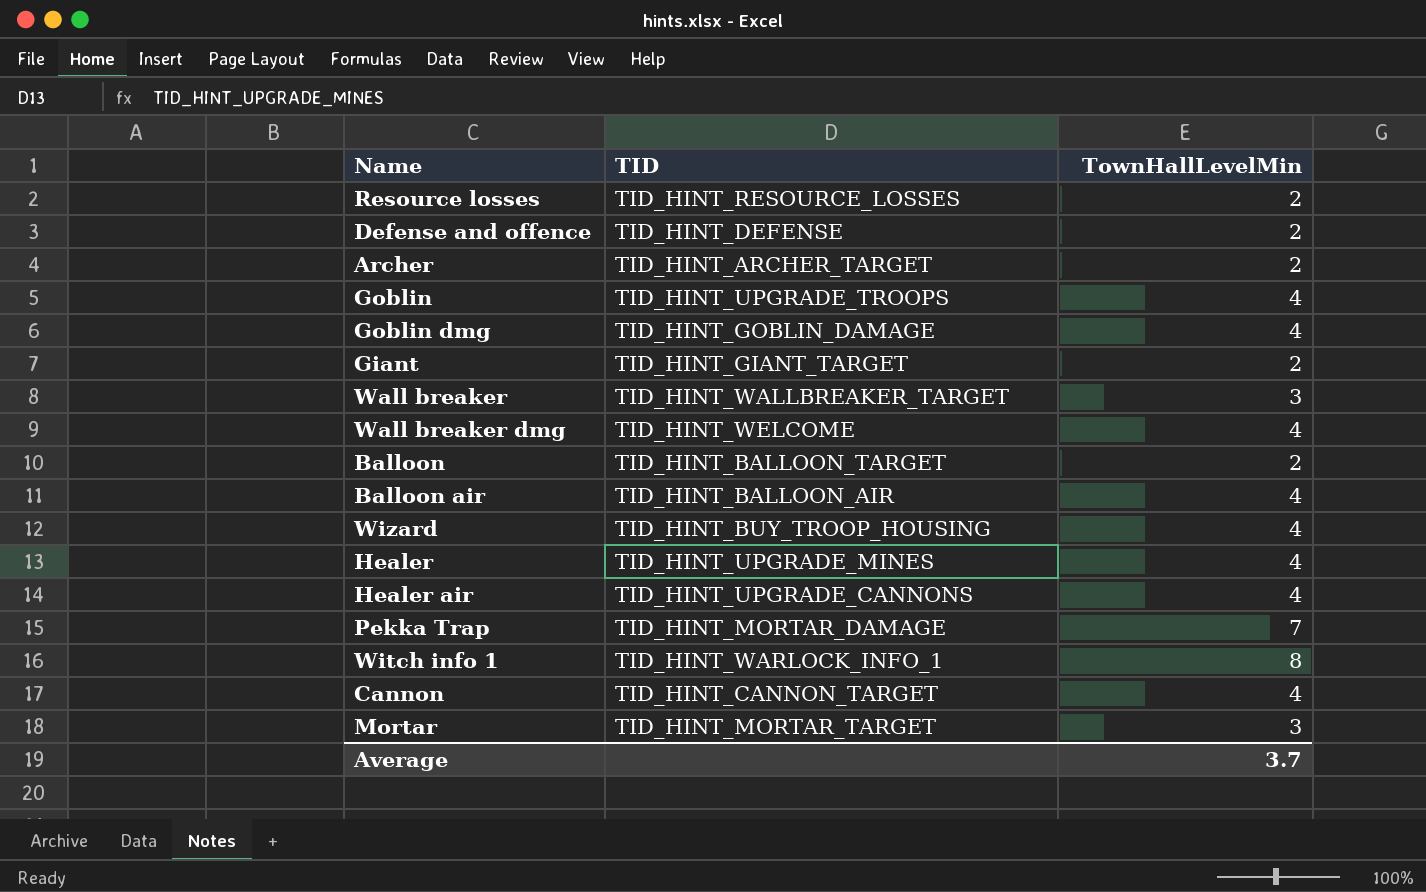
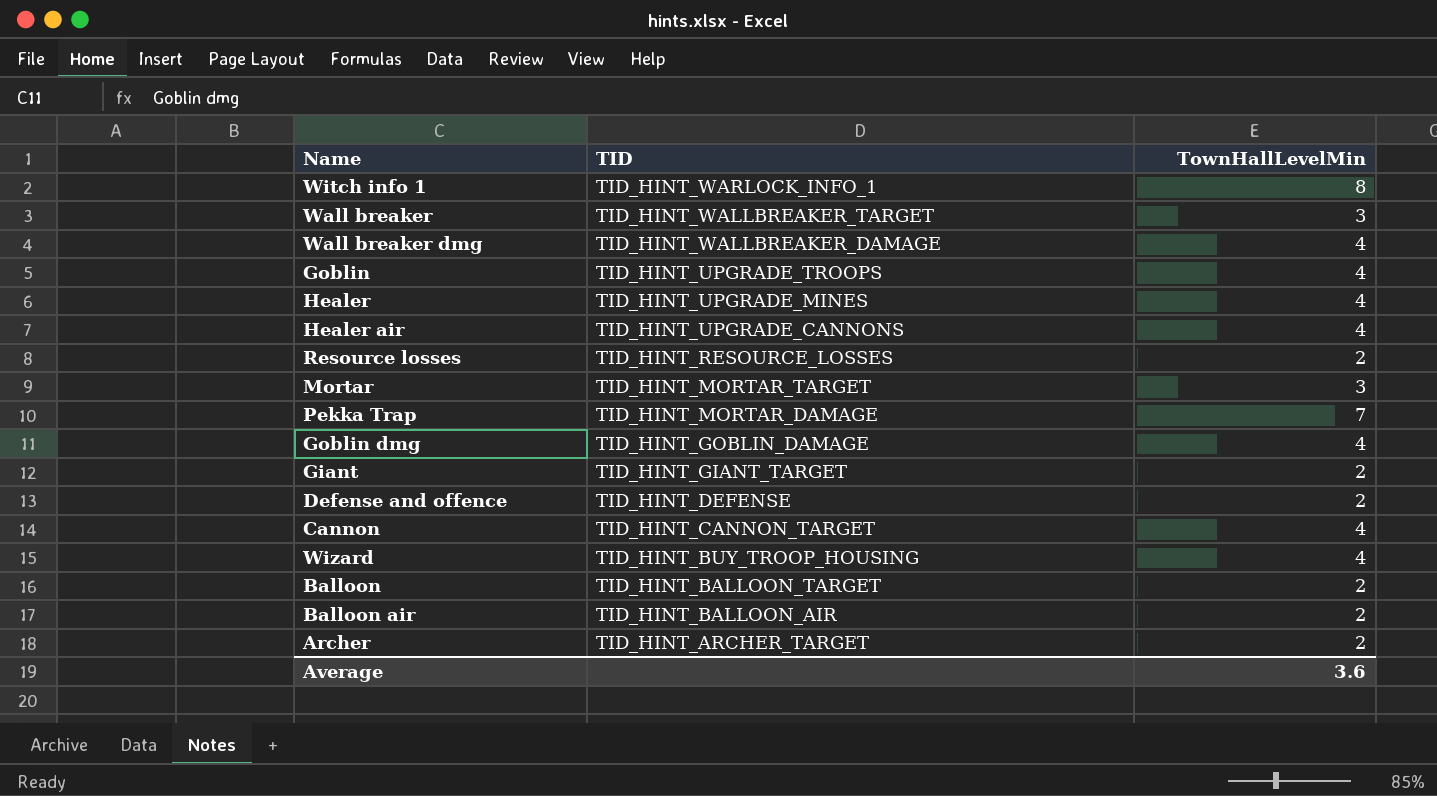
row order: none -> TID descending
Wall breaker dmg | TID: TID_HINT_WELCOME -> TID_HINT_WALLBREAKER_DAMAGE
Balloon air | TownHallLevelMin: 4 -> 2
Average | TownHallLevelMin: 3.7 -> 3.6

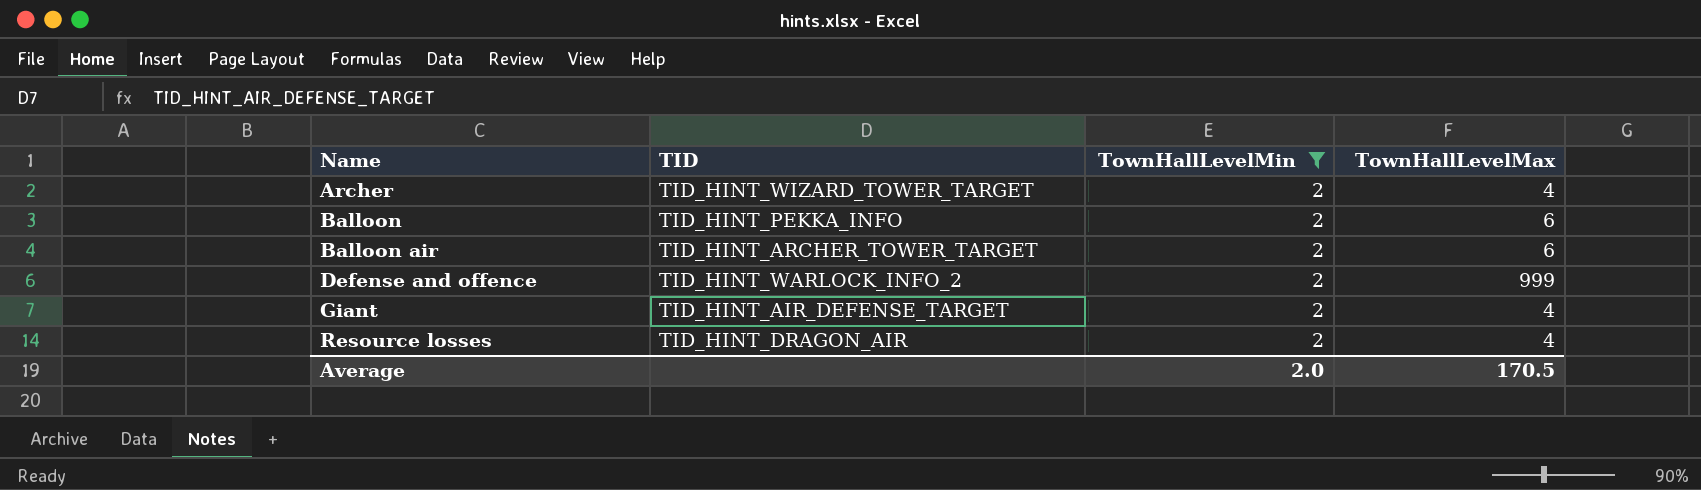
filter: none -> TownHallLevelMin = 2
row order: TID descending -> Name ascending
column TownHallLevelMax | position: none -> 4
Archer | TID: TID_HINT_ARCHER_TARGET -> TID_HINT_WIZARD_TOWER_TARGET
Balloon | TID: TID_HINT_BALLOON_TARGET -> TID_HINT_PEKKA_INFO
Balloon air | TID: TID_HINT_BALLOON_AIR -> TID_HINT_ARCHER_TOWER_TARGET
Defense and offence | TID: TID_HINT_DEFENSE -> TID_HINT_WARLOCK_INFO_2
Giant | TID: TID_HINT_GIANT_TARGET -> TID_HINT_AIR_DEFENSE_TARGET
Resource losses | TID: TID_HINT_RESOURCE_LOSSES -> TID_HINT_DRAGON_AIR
Average | TownHallLevelMin: 3.6 -> 2.0

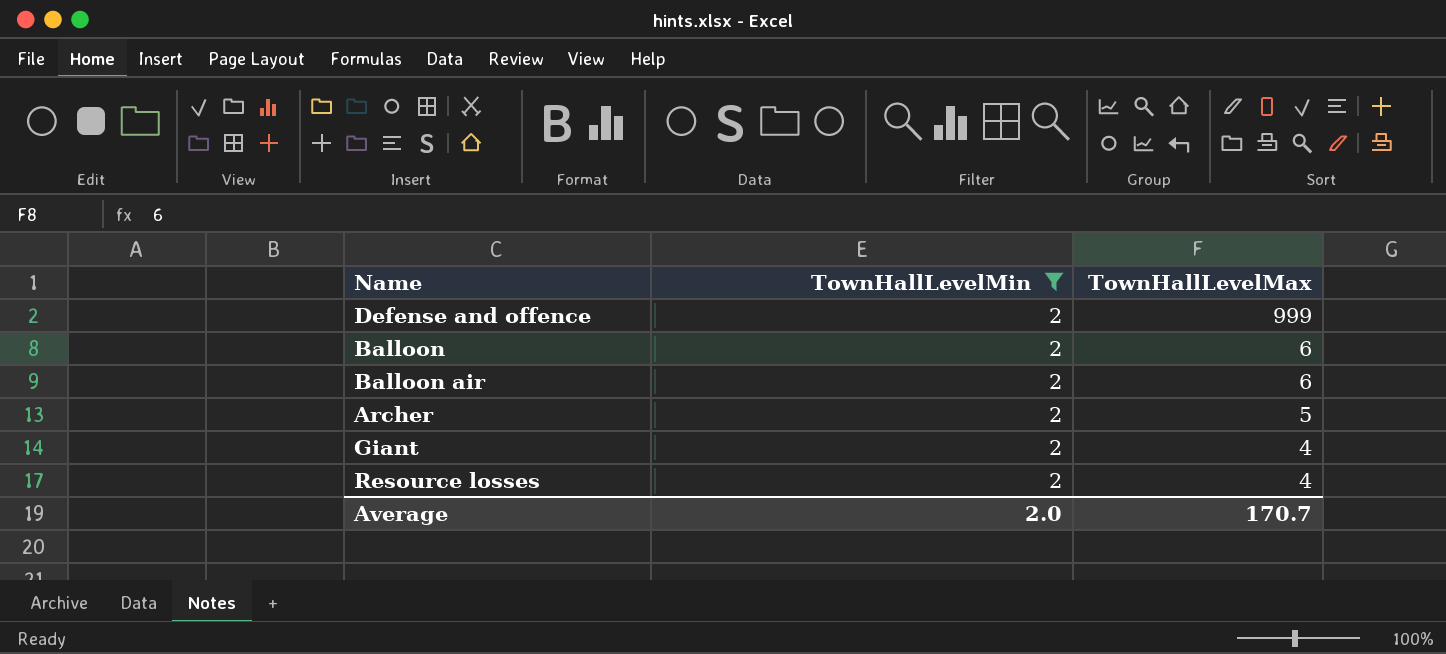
row order: Name ascending -> TownHallLevelMax descending
column TID | position: 2 -> none
Archer | TownHallLevelMax: 4 -> 5
Average | TownHallLevelMax: 170.5 -> 170.7

